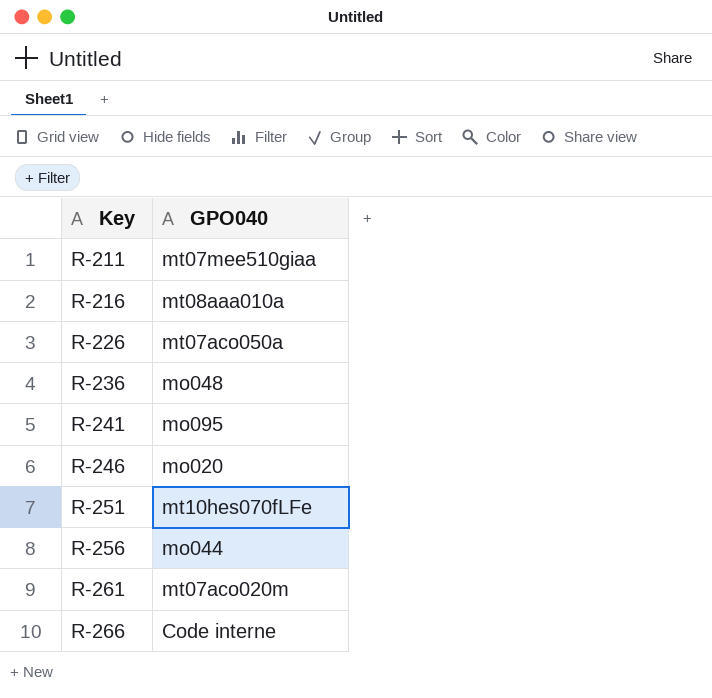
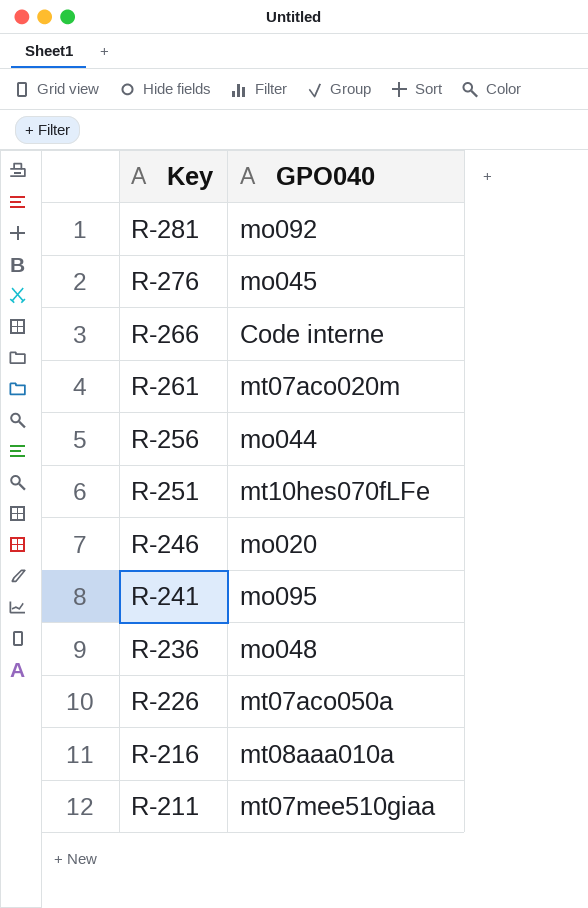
row order: Key ascending -> Key descending
row R-281: none -> mo092
row R-276: none -> mo045

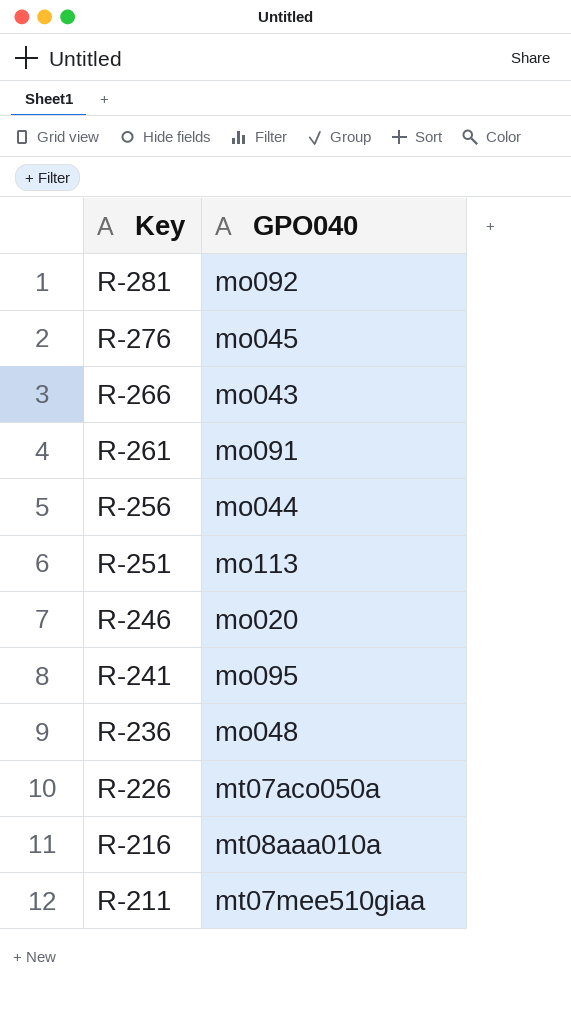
R-266 | GPO040: Code interne -> mo043
R-261 | GPO040: mt07aco020m -> mo091
R-251 | GPO040: mt10hes070fLFe -> mo113

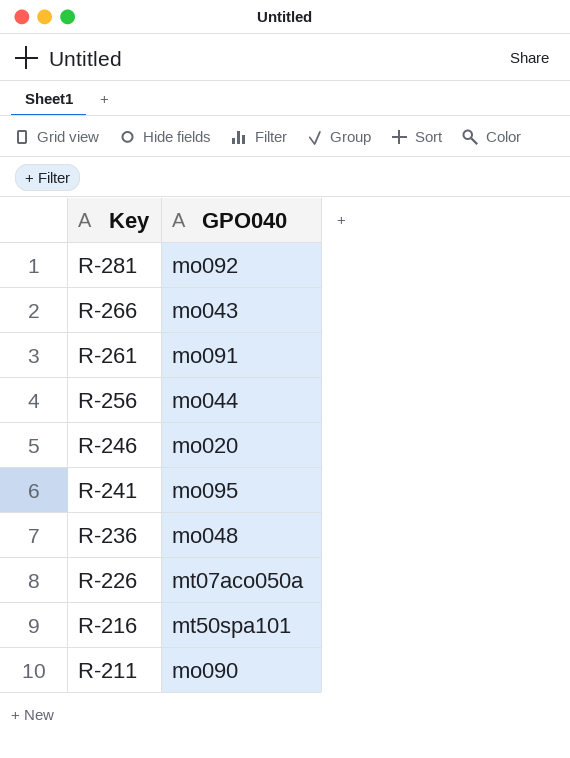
row R-276: mo045 -> none
row R-251: mo113 -> none
R-216 | GPO040: mt08aaa010a -> mt50spa101
R-211 | GPO040: mt07mee510giaa -> mo090

